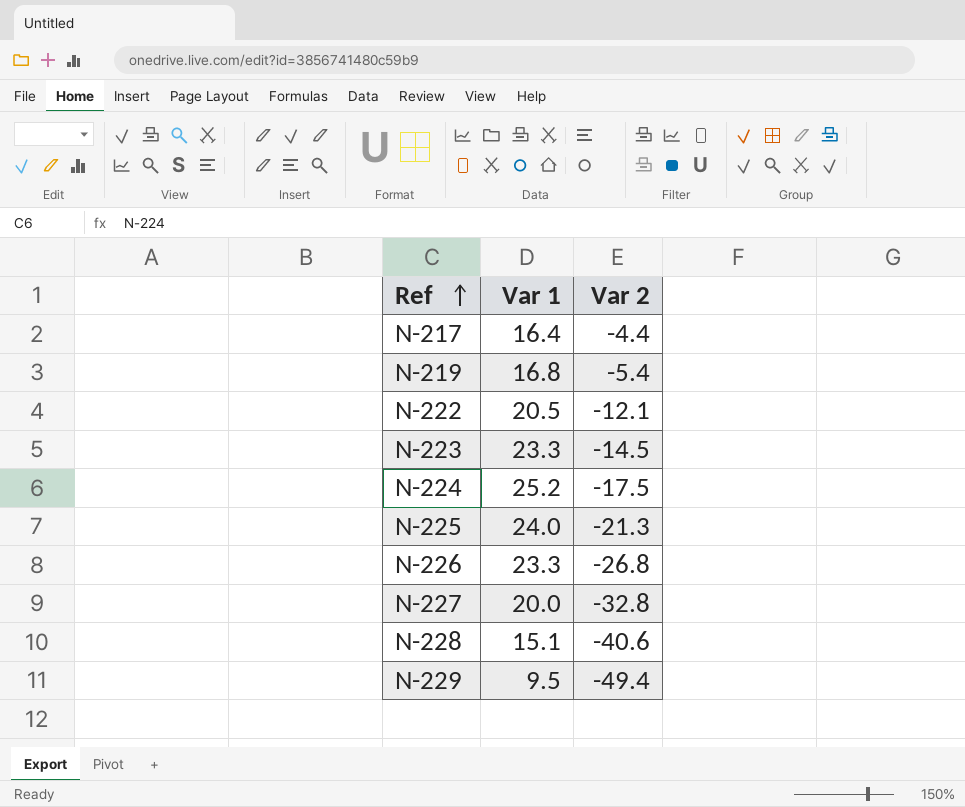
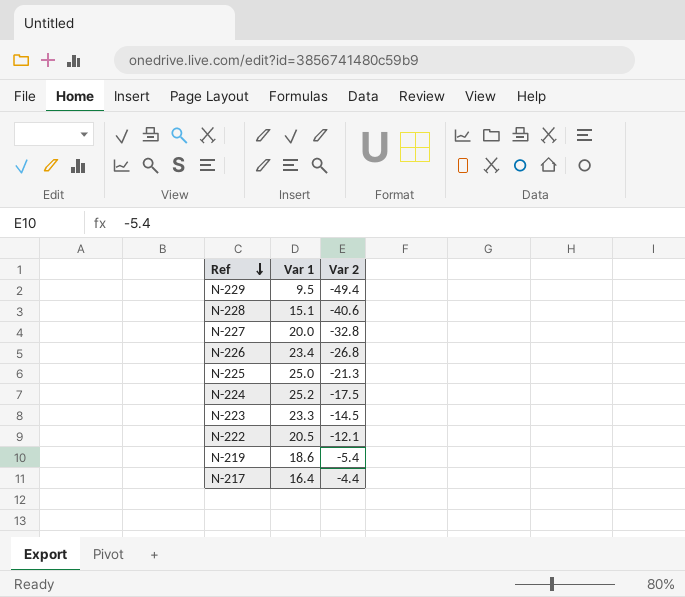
row order: Ref ascending -> Ref descending
N-226 | Var 1: 23.3 -> 23.4
N-225 | Var 1: 24.0 -> 25.0
N-219 | Var 1: 16.8 -> 18.6

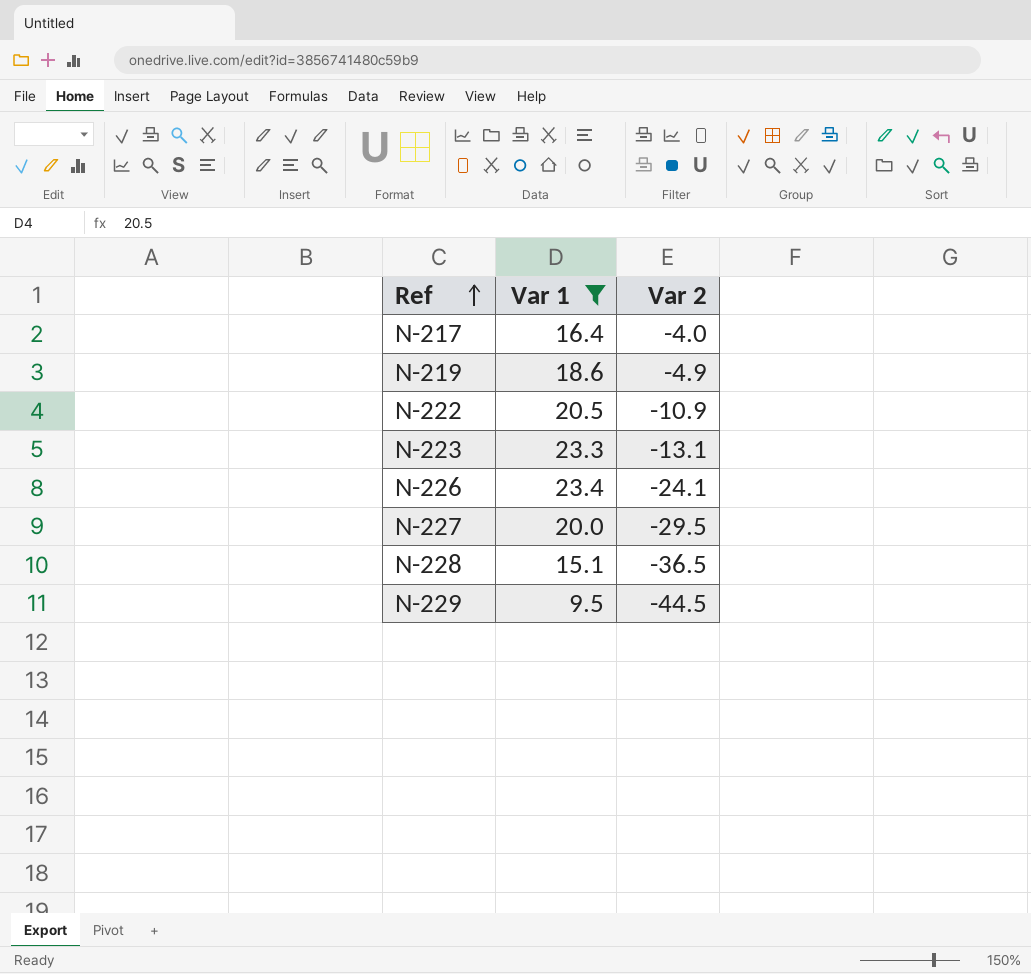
filter: none -> Var 1 <= 23.4
row order: Ref descending -> Ref ascending
N-217 | Var 2: -4.4 -> -4.0
N-219 | Var 2: -5.4 -> -4.9
N-222 | Var 2: -12.1 -> -10.9
N-223 | Var 2: -14.5 -> -13.1
N-226 | Var 2: -26.8 -> -24.1
N-227 | Var 2: -32.8 -> -29.5
N-228 | Var 2: -40.6 -> -36.5
N-229 | Var 2: -49.4 -> -44.5

